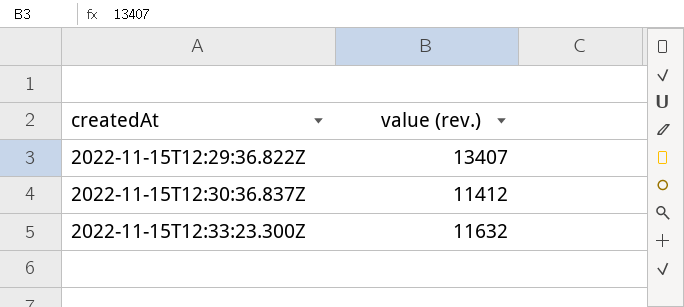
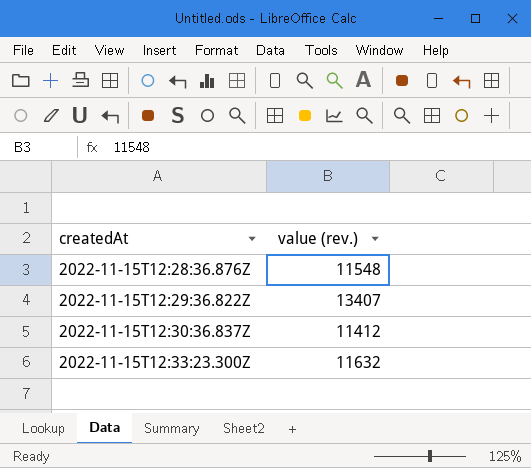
row 2022-11-15T12:28:36.876Z: none -> 11548

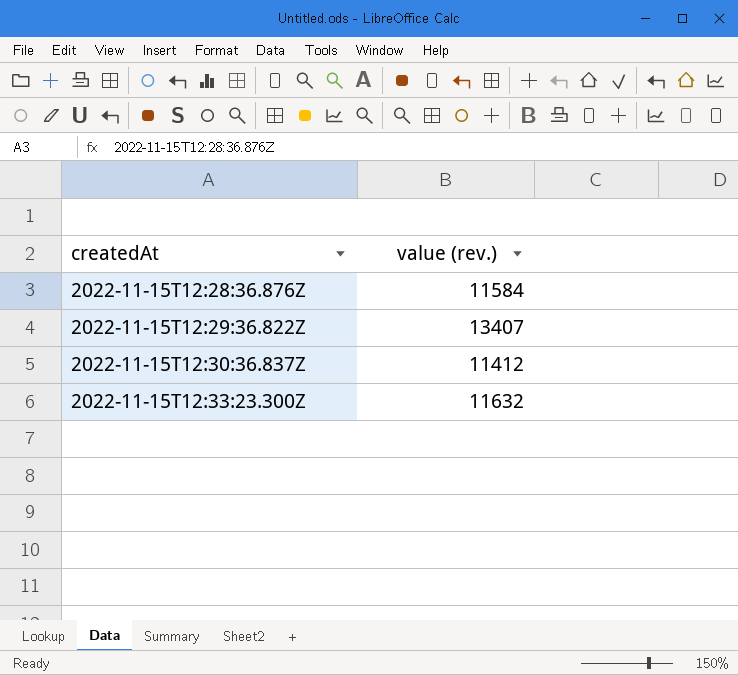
2022-11-15T12:28:36.876Z | value (rev.): 11548 -> 11584

